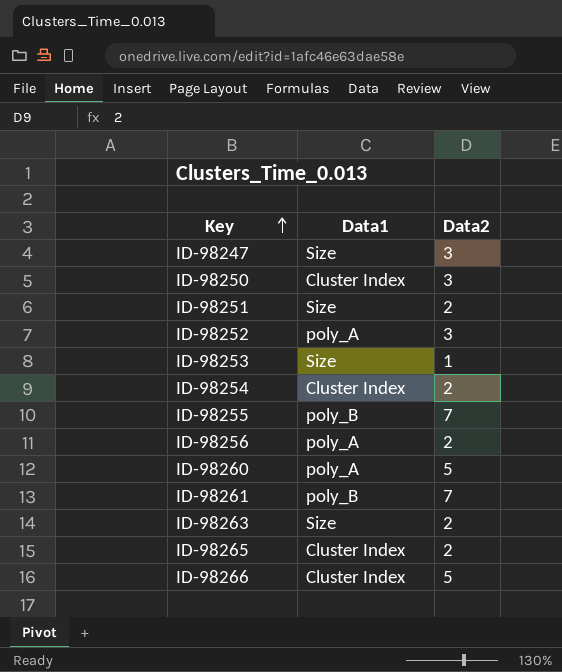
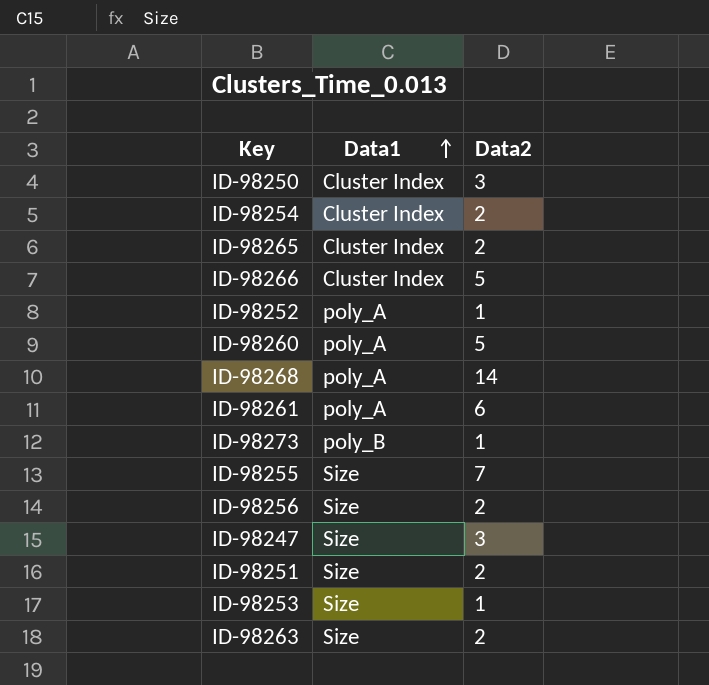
row order: Key ascending -> Data1 ascending
ID-98252 | Data2: 3 -> 1
row ID-98268: none -> poly_A | 14
ID-98261 | Data1: poly_B -> poly_A
ID-98261 | Data2: 7 -> 6
row ID-98273: none -> poly_B | 1
ID-98255 | Data1: poly_B -> Size
ID-98256 | Data1: poly_A -> Size

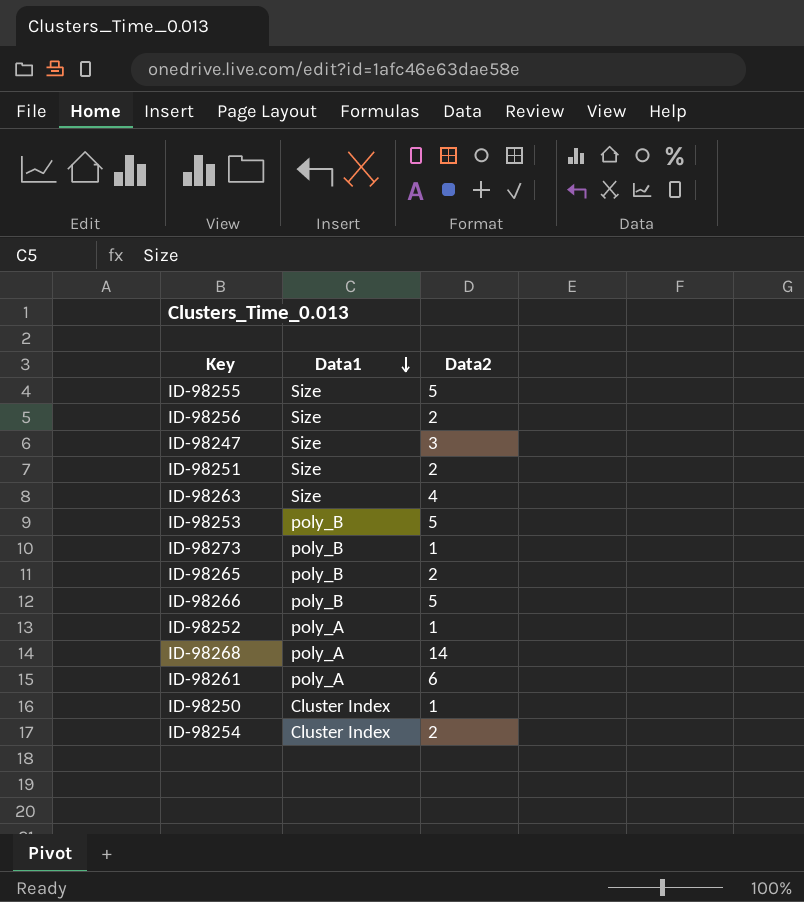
row order: Data1 ascending -> Data1 descending
row ID-98260: poly_A | 5 -> none
ID-98255 | Data2: 7 -> 5
ID-98263 | Data2: 2 -> 4
ID-98253 | Data1: Size -> poly_B
ID-98253 | Data2: 1 -> 5
ID-98265 | Data1: Cluster Index -> poly_B
ID-98266 | Data1: Cluster Index -> poly_B
ID-98250 | Data2: 3 -> 1

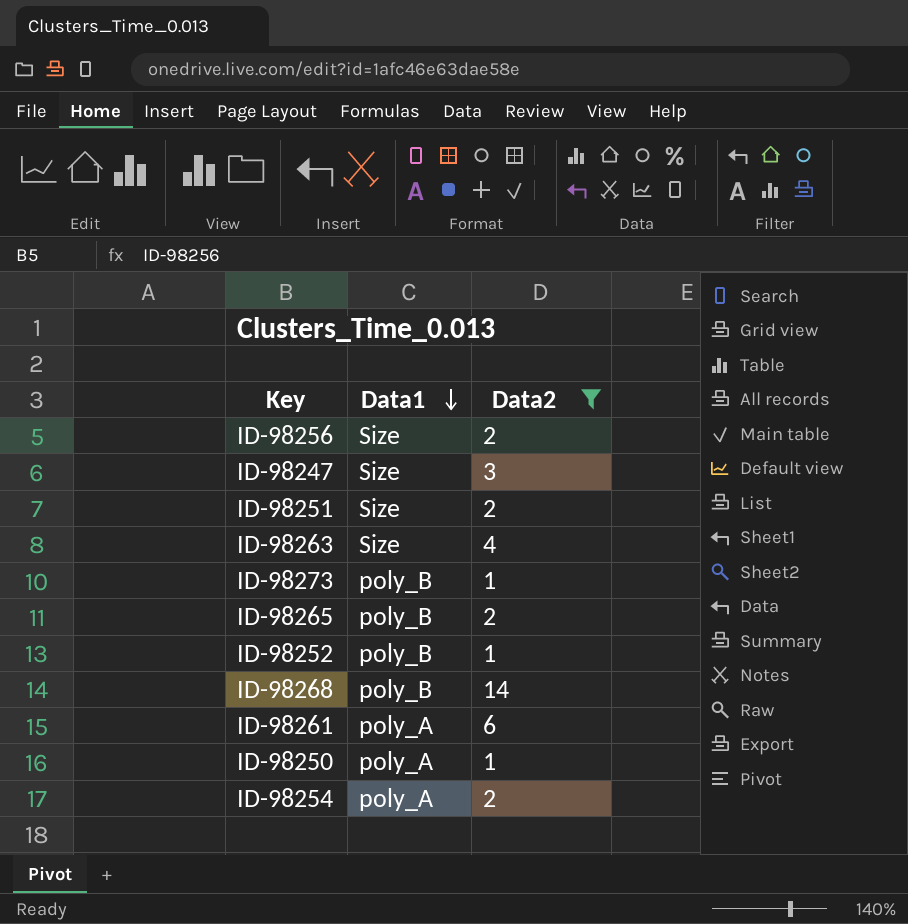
filter: none -> Data2 != 5
ID-98252 | Data1: poly_A -> poly_B
ID-98268 | Data1: poly_A -> poly_B
ID-98250 | Data1: Cluster Index -> poly_A
ID-98254 | Data1: Cluster Index -> poly_A

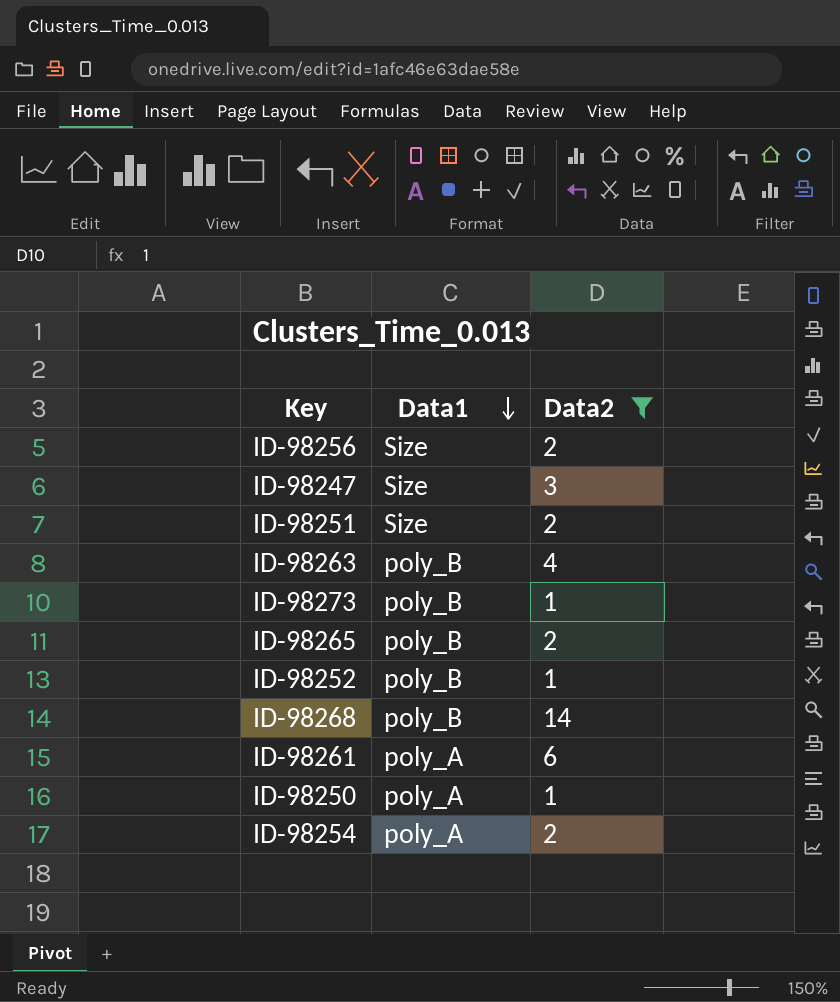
ID-98263 | Data1: Size -> poly_B

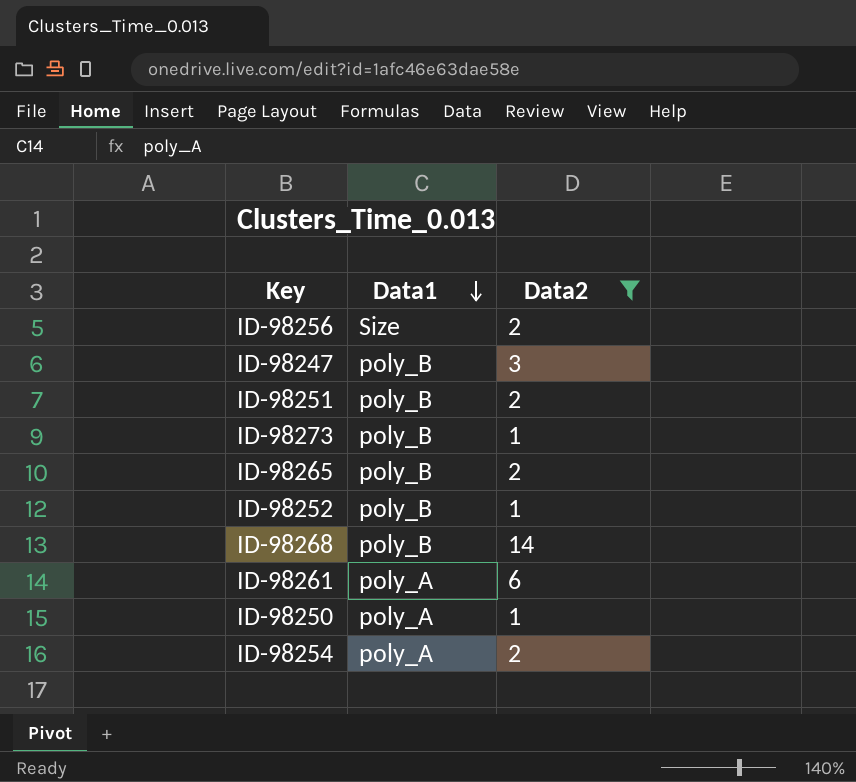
row ID-98263: poly_B | 4 -> none
ID-98247 | Data1: Size -> poly_B
ID-98251 | Data1: Size -> poly_B

